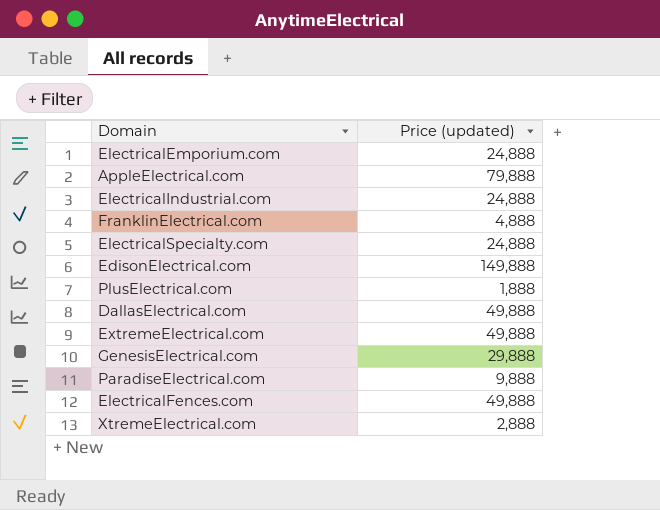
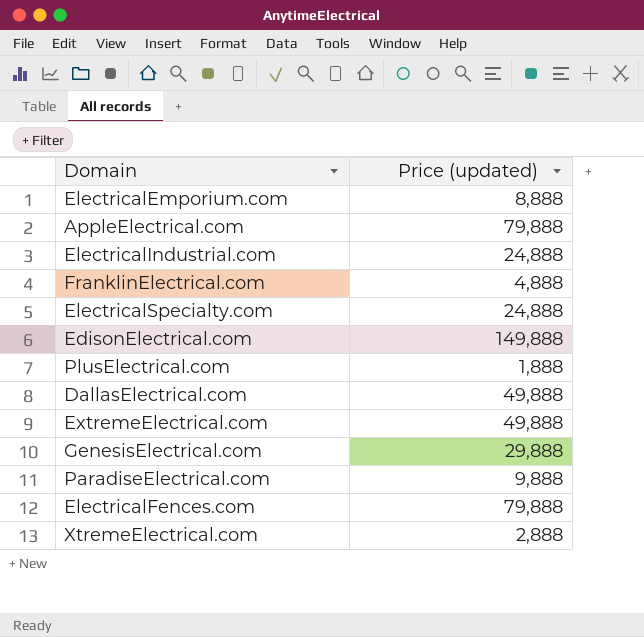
ElectricalEmporium.com | Price (updated): 24,888 -> 8,888
ElectricalFences.com | Price (updated): 49,888 -> 79,888

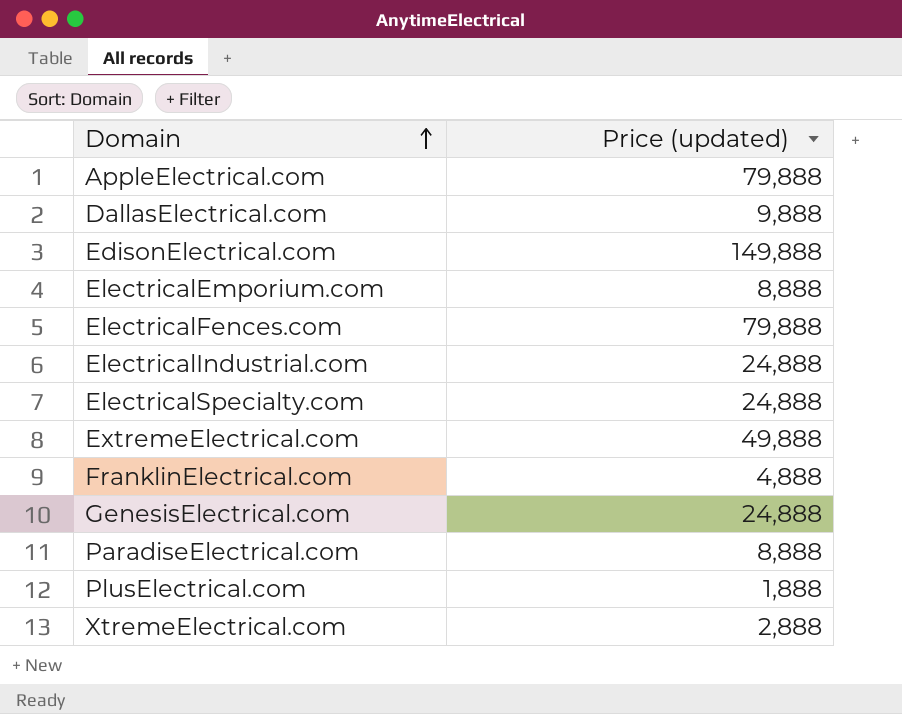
row order: none -> Domain ascending
DallasElectrical.com | Price (updated): 49,888 -> 9,888
GenesisElectrical.com | Price (updated): 29,888 -> 24,888
ParadiseElectrical.com | Price (updated): 9,888 -> 8,888

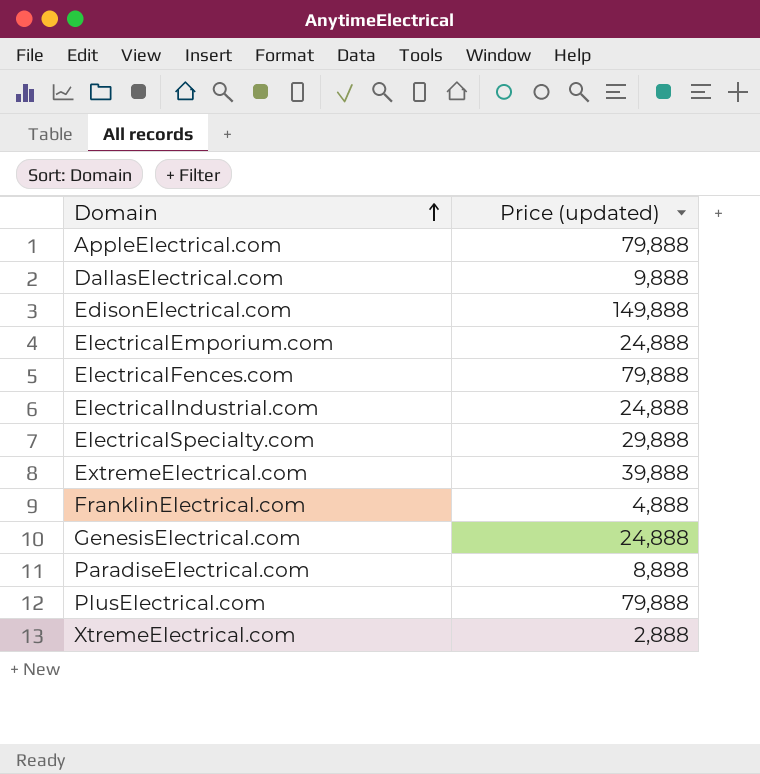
ElectricalEmporium.com | Price (updated): 8,888 -> 24,888
ElectricalSpecialty.com | Price (updated): 24,888 -> 29,888
ExtremeElectrical.com | Price (updated): 49,888 -> 39,888
PlusElectrical.com | Price (updated): 1,888 -> 79,888

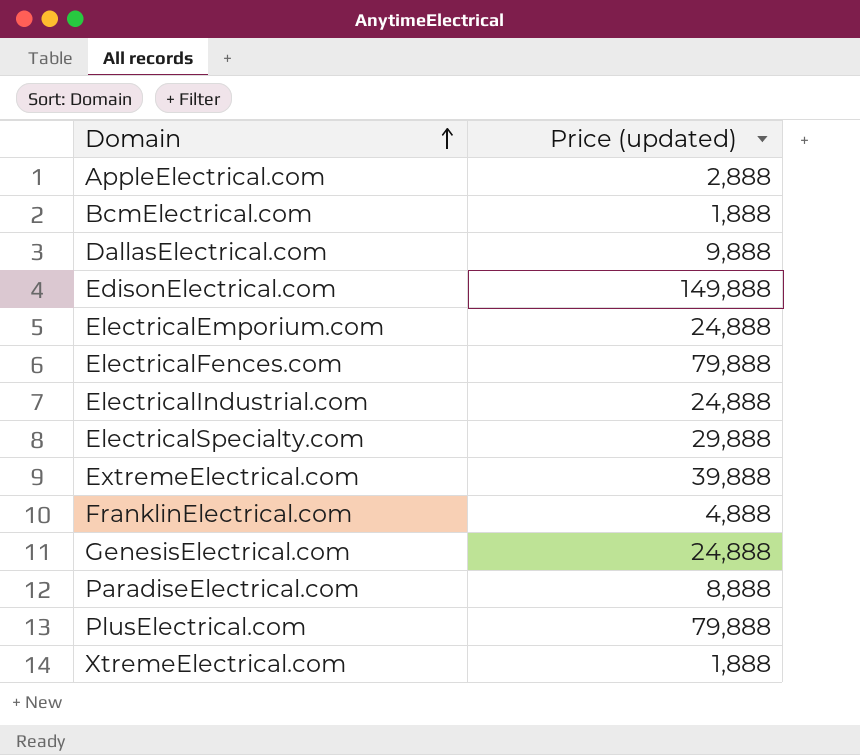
AppleElectrical.com | Price (updated): 79,888 -> 2,888
row BcmElectrical.com: none -> 1,888
XtremeElectrical.com | Price (updated): 2,888 -> 1,888

